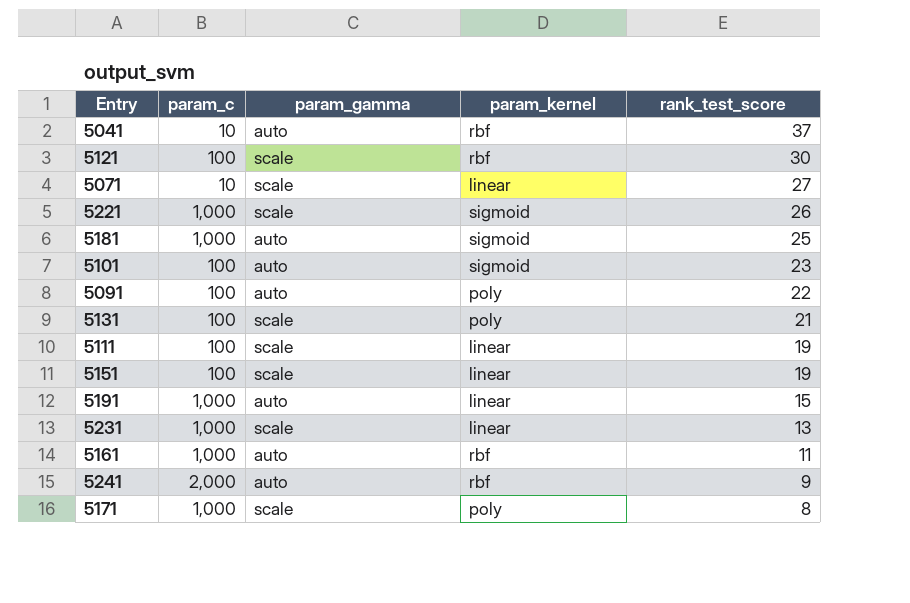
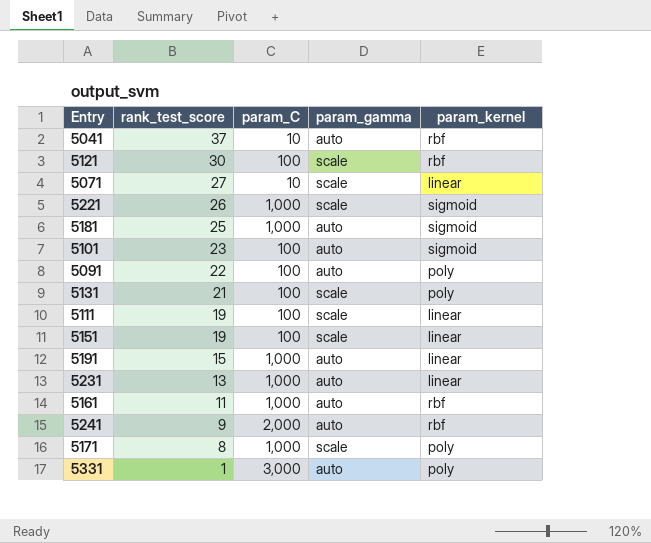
column rank_test_score | position: 5 -> 2
column name: param_c -> param_C
5231 | param_gamma: scale -> auto
row 5331: none -> 1 | 3,000 | auto | poly

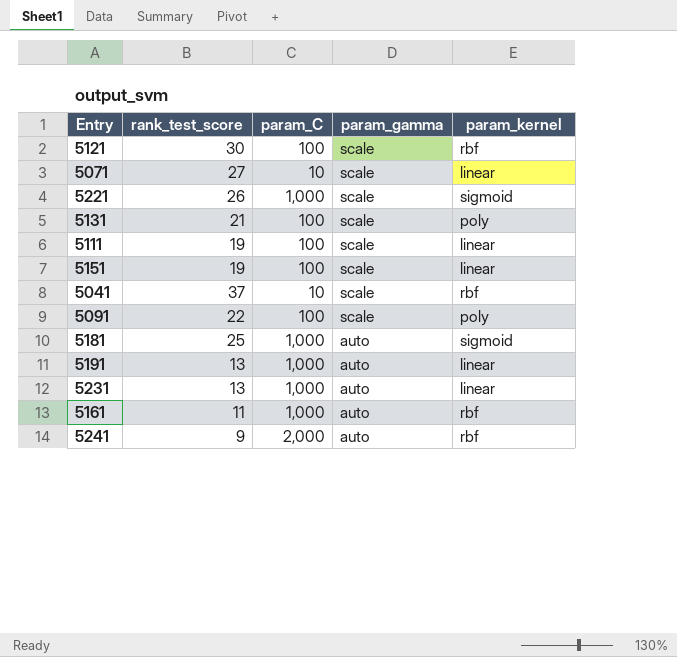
row order: rank_test_score descending -> param_gamma descending
row 5101: 23 | 100 | auto | sigmoid -> none
row 5171: 8 | 1,000 | scale | poly -> none
row 5331: 1 | 3,000 | auto | poly -> none
5041 | param_gamma: auto -> scale
5091 | param_gamma: auto -> scale
5191 | rank_test_score: 15 -> 13

